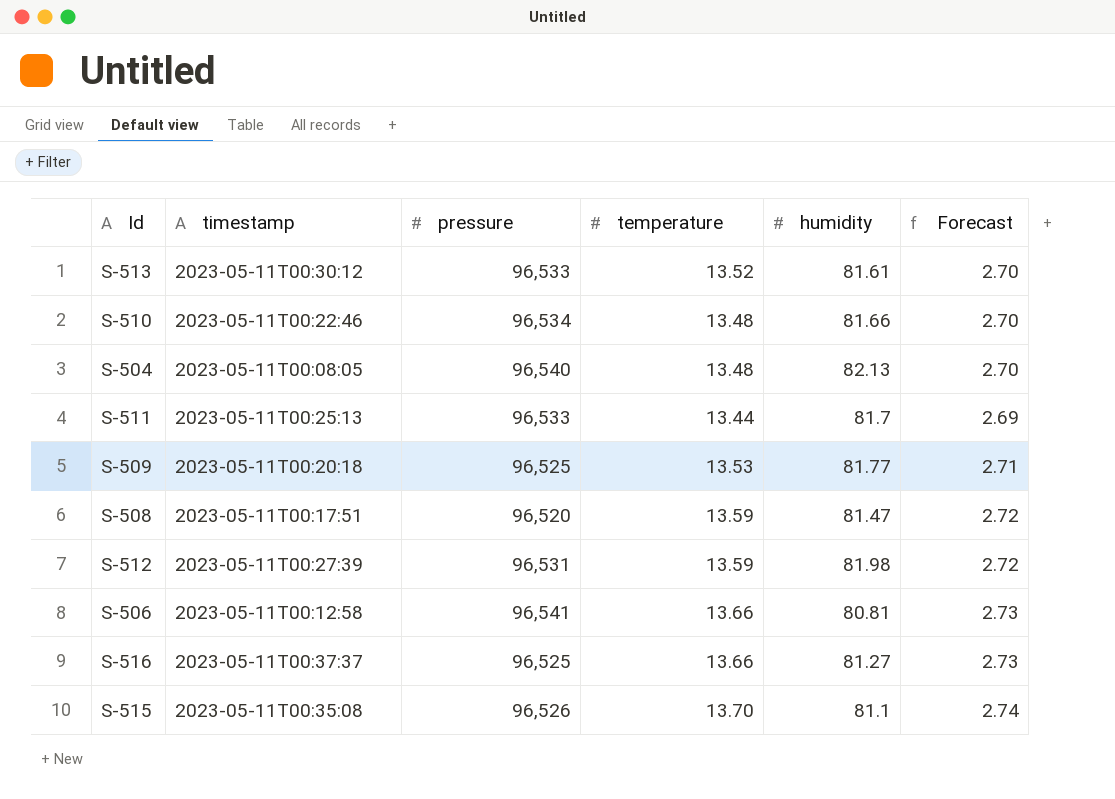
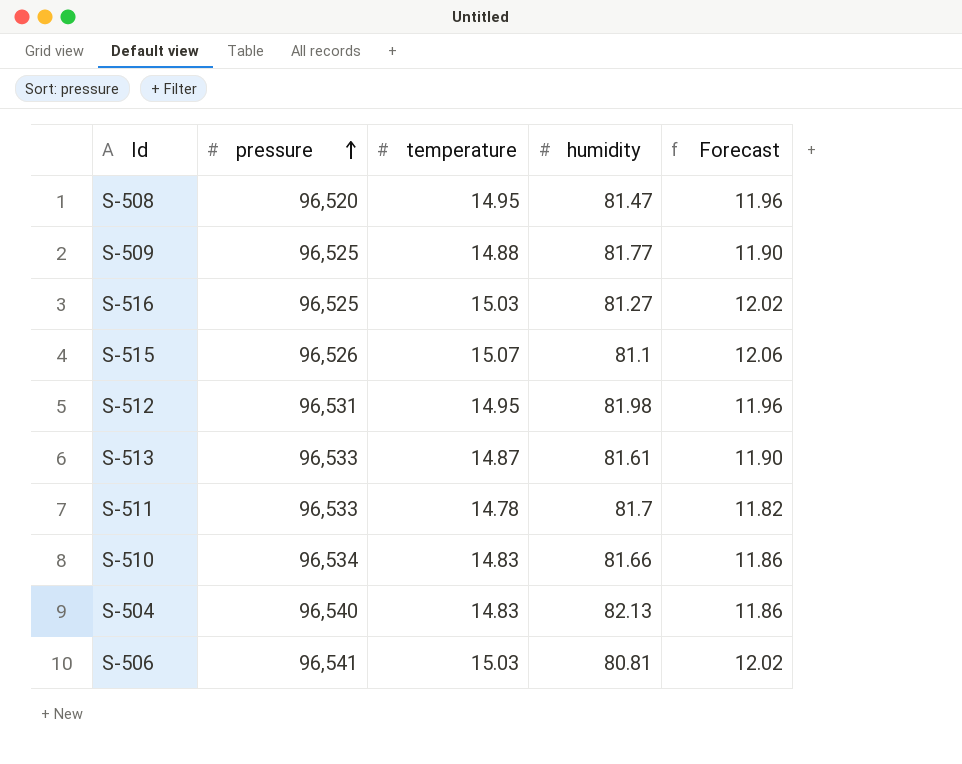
row order: none -> pressure ascending
column timestamp | position: 2 -> none
column Forecast | formula: [temperature] * 0.2 -> [temperature] * 0.8
S-508 | temperature: 13.59 -> 14.95
S-509 | temperature: 13.53 -> 14.88
S-516 | temperature: 13.66 -> 15.03
S-515 | temperature: 13.70 -> 15.07
S-512 | temperature: 13.59 -> 14.95
S-513 | temperature: 13.52 -> 14.87
S-511 | temperature: 13.44 -> 14.78
S-510 | temperature: 13.48 -> 14.83
S-504 | temperature: 13.48 -> 14.83
S-506 | temperature: 13.66 -> 15.03

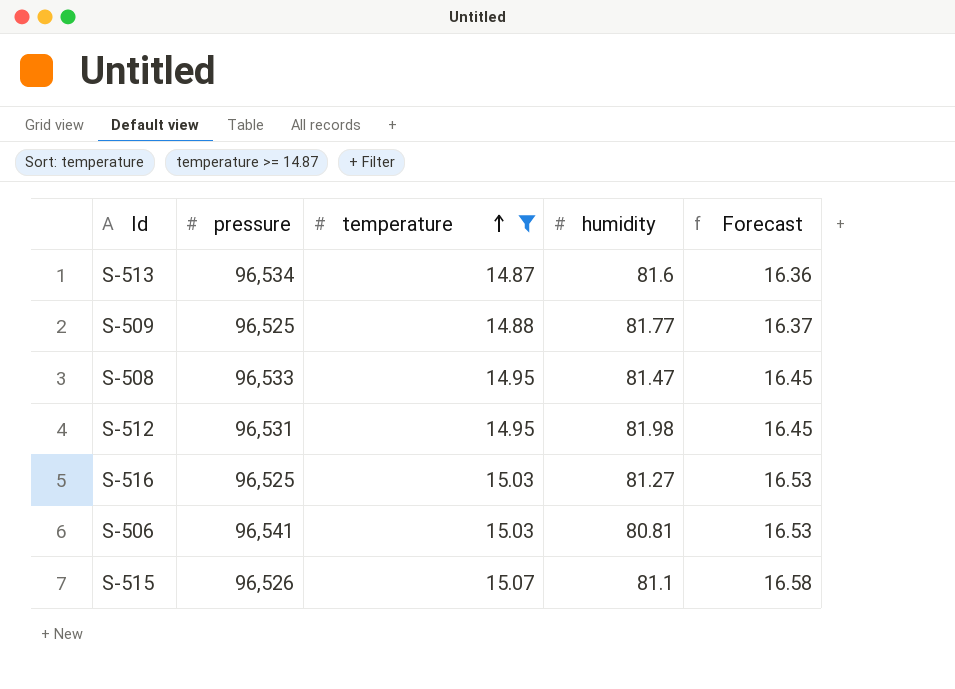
filter: none -> temperature >= 14.87
row order: pressure ascending -> temperature ascending
column Forecast | formula: [temperature] * 0.8 -> [temperature] * 1.1
S-513 | pressure: 96,533 -> 96,534
S-513 | humidity: 81.61 -> 81.6
S-508 | pressure: 96,520 -> 96,533

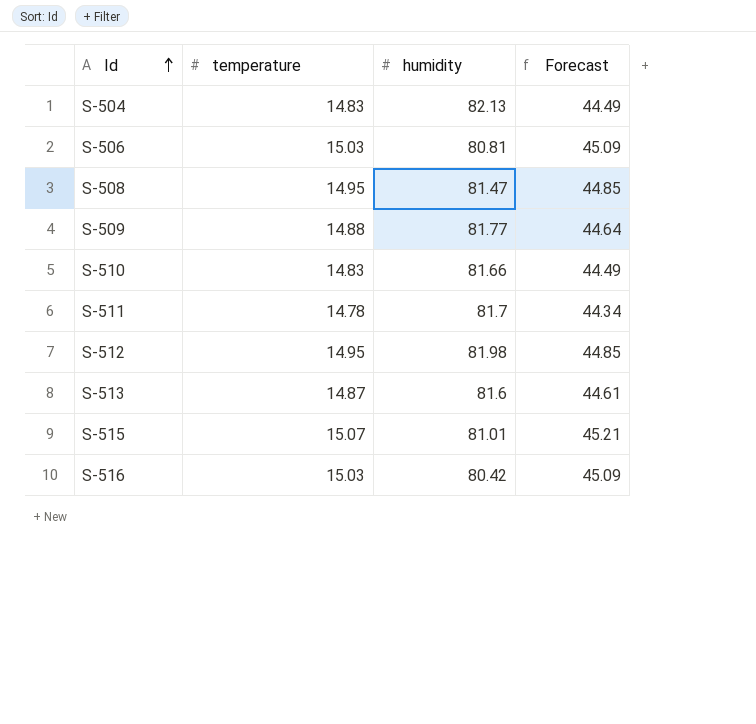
filter: temperature >= 14.87 -> none
row order: temperature ascending -> Id ascending
column pressure | position: 2 -> none
column Forecast | formula: [temperature] * 1.1 -> [temperature] * 3
S-515 | humidity: 81.1 -> 81.01
S-516 | humidity: 81.27 -> 80.42

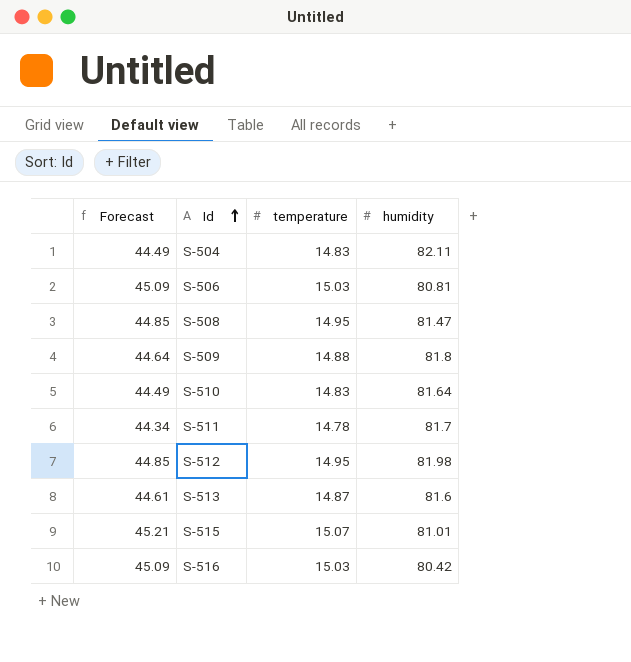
column Forecast | position: 4 -> 1
S-504 | humidity: 82.13 -> 82.11
S-509 | humidity: 81.77 -> 81.8
S-510 | humidity: 81.66 -> 81.64

